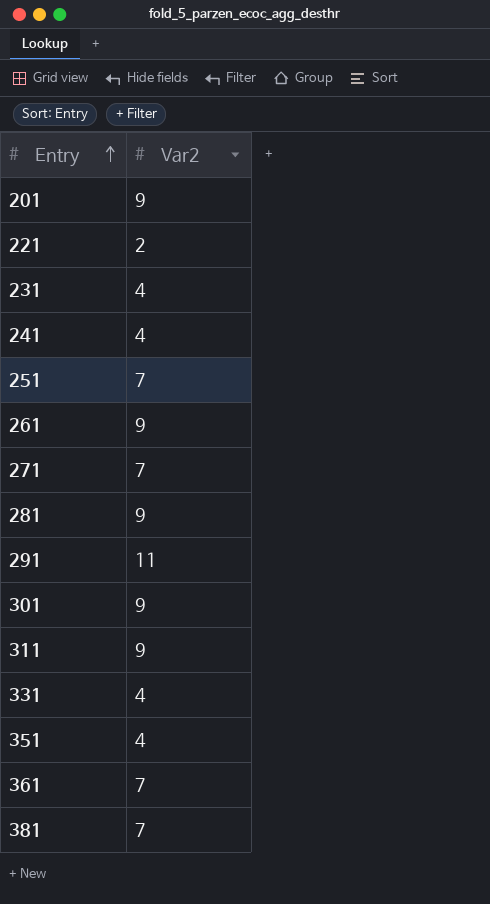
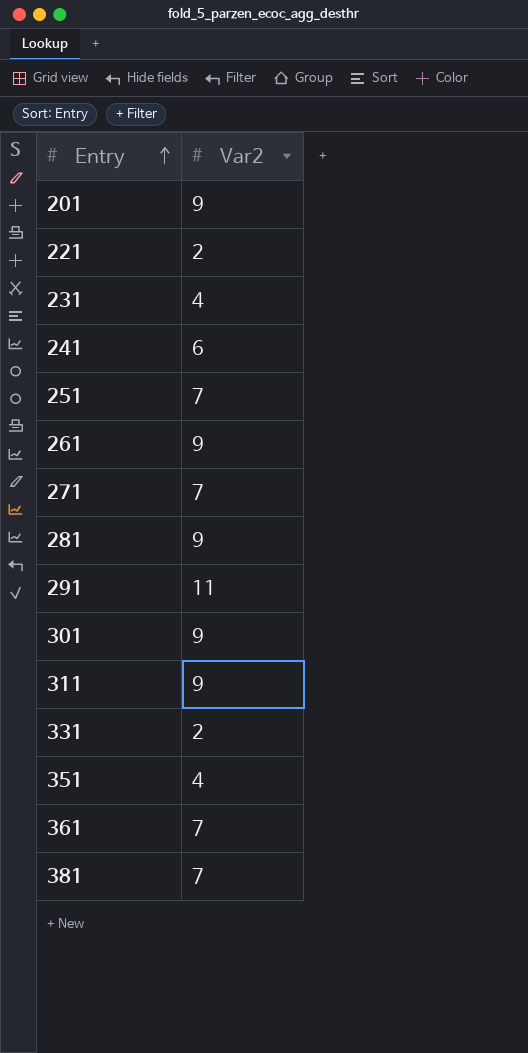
241 | Var2: 4 -> 6
331 | Var2: 4 -> 2

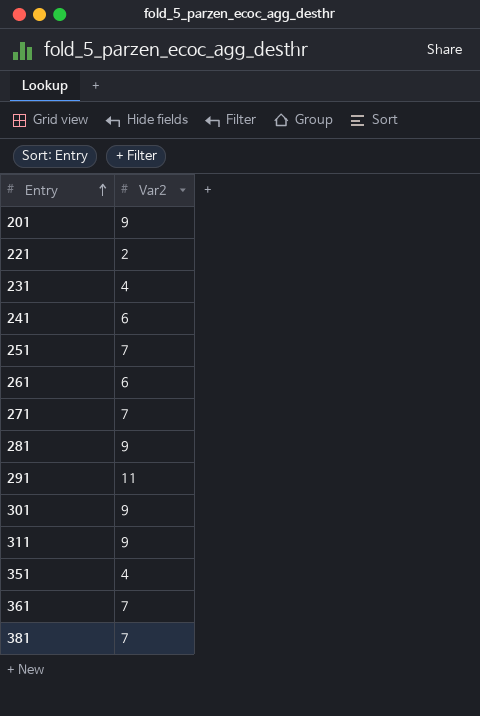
row 331: 2 -> none
261 | Var2: 9 -> 6

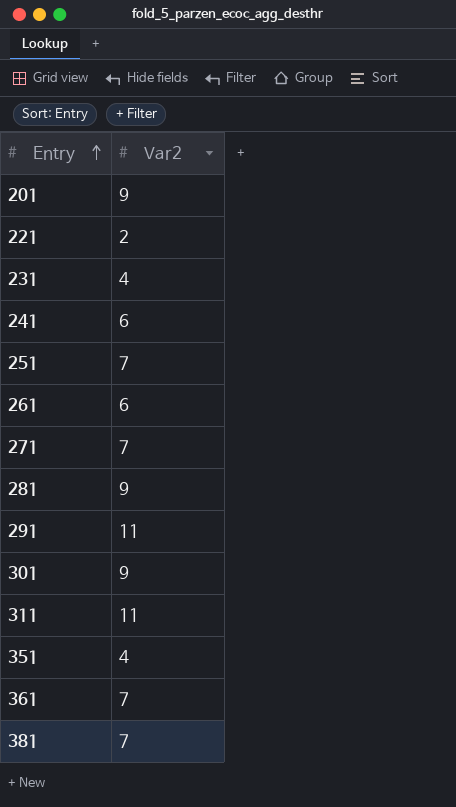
311 | Var2: 9 -> 11

